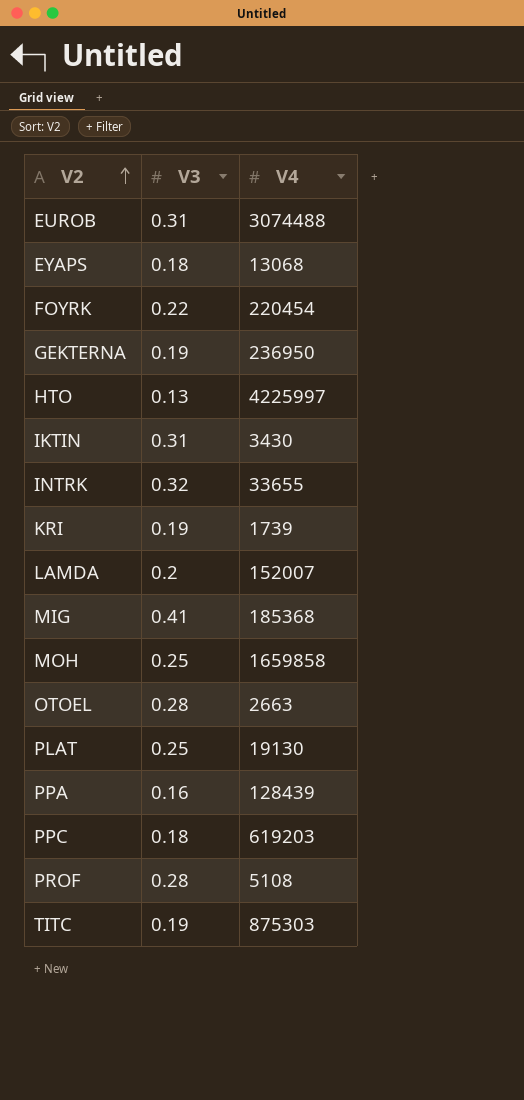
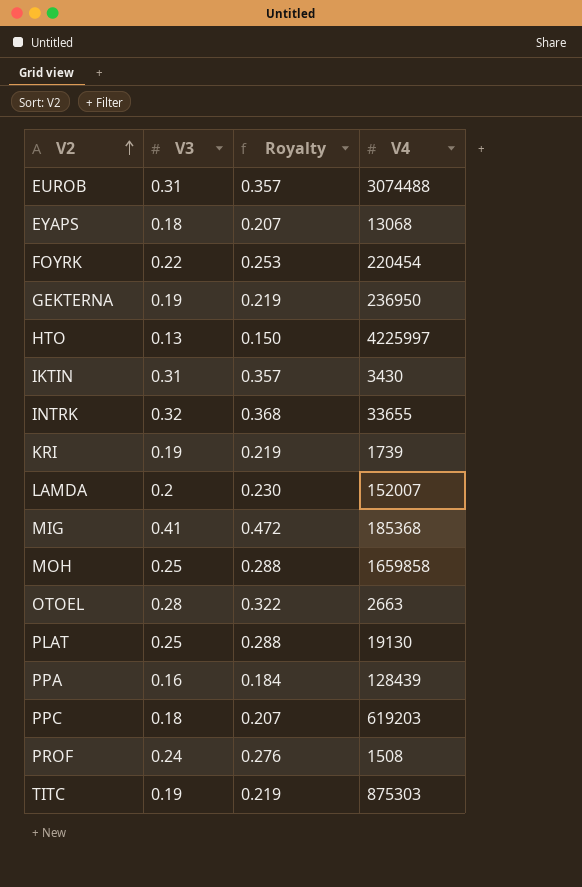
column Royalty | formula: none -> [V3] * 1.15
PROF | V3: 0.28 -> 0.24
PROF | V4: 5108 -> 1508

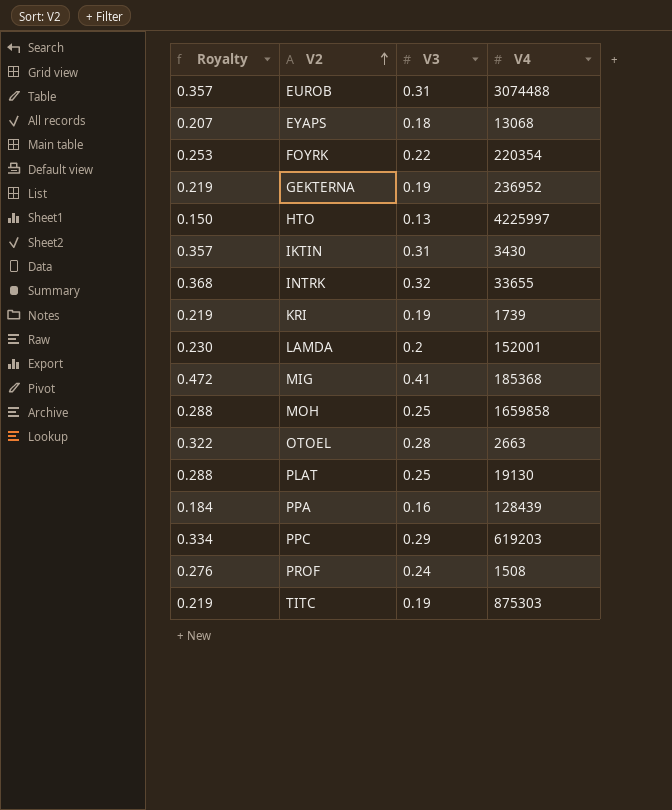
column Royalty | position: 3 -> 1
FOYRK | V4: 220454 -> 220354
GEKTERNA | V4: 236950 -> 236952
LAMDA | V4: 152007 -> 152001
PPC | Royalty: 0.207 -> 0.334
PPC | V3: 0.18 -> 0.29

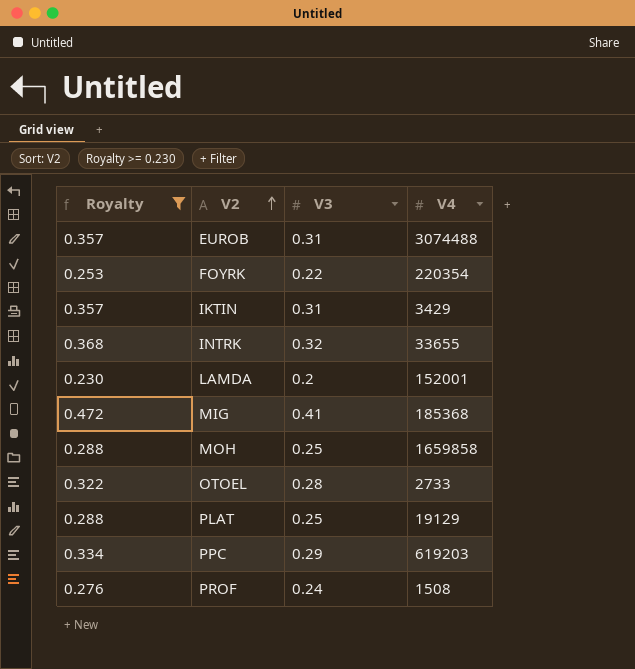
filter: none -> Royalty >= 0.230
IKTIN | V4: 3430 -> 3429
OTOEL | V4: 2663 -> 2733
PLAT | V4: 19130 -> 19129

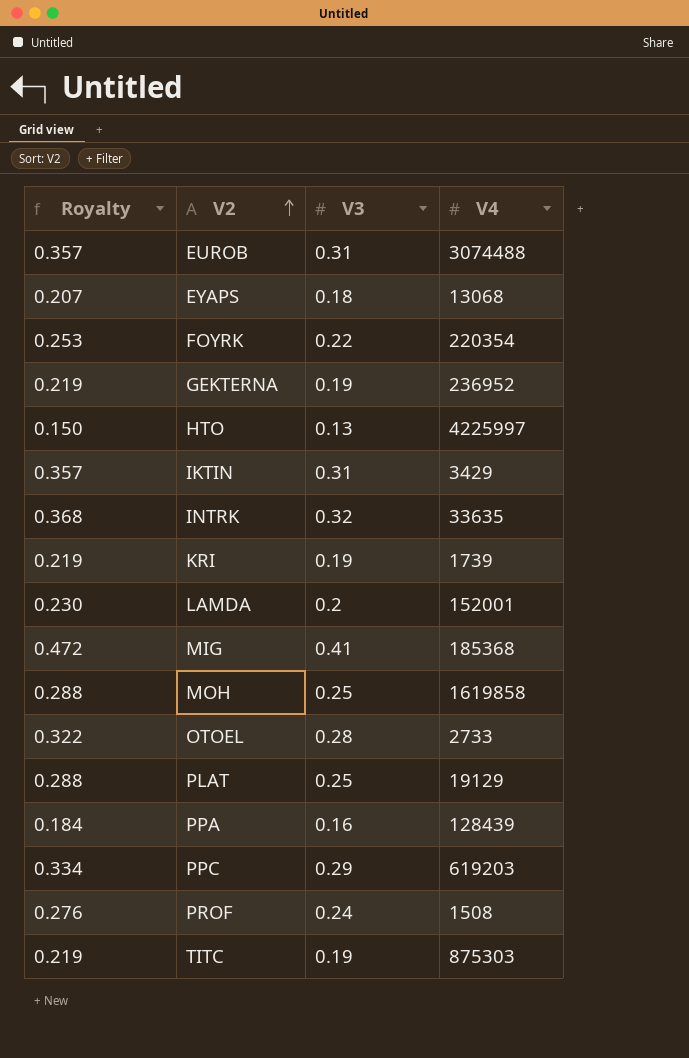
filter: Royalty >= 0.230 -> none
INTRK | V4: 33655 -> 33635
MOH | V4: 1659858 -> 1619858

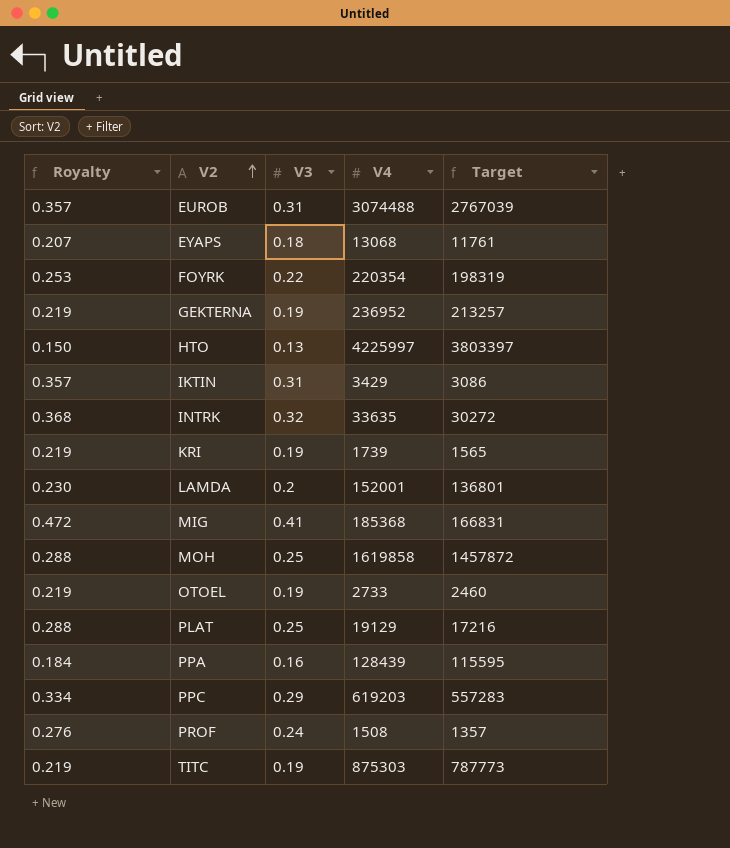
column Target | formula: none -> [V4] * 0.9
OTOEL | Royalty: 0.322 -> 0.219
OTOEL | V3: 0.28 -> 0.19

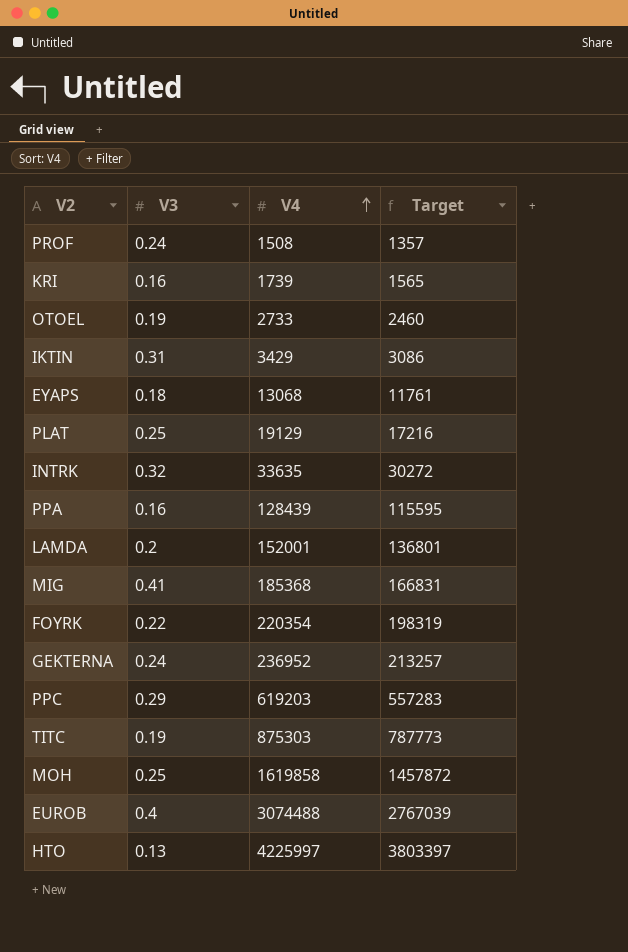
row order: V2 ascending -> V4 ascending
column Royalty | formula: [V3] * 1.15 -> none
KRI | V3: 0.19 -> 0.16
GEKTERNA | V3: 0.19 -> 0.24
EUROB | V3: 0.31 -> 0.4

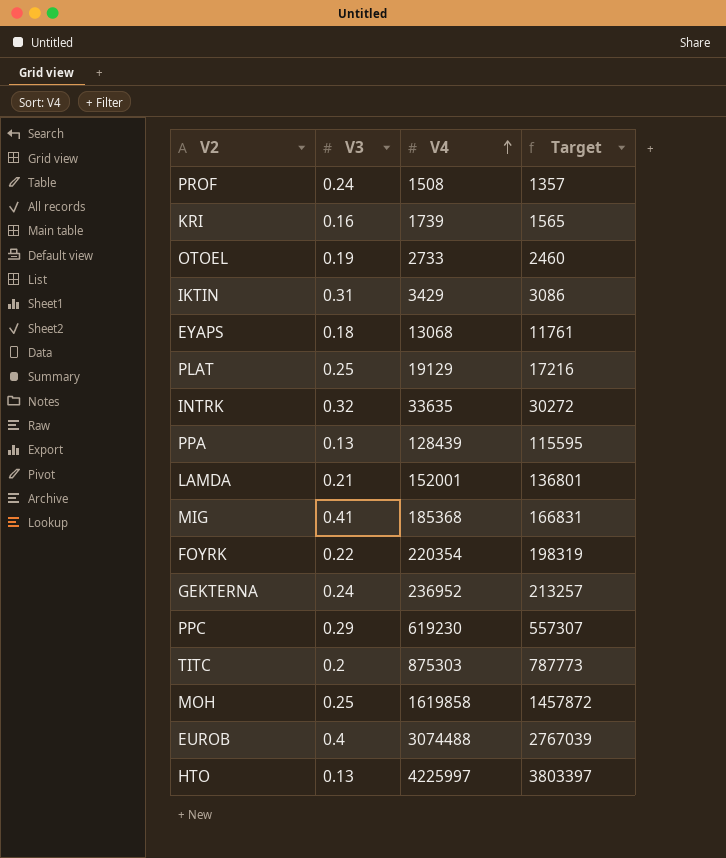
PPA | V3: 0.16 -> 0.13
LAMDA | V3: 0.2 -> 0.21
PPC | V4: 619203 -> 619230
PPC | Target: 557283 -> 557307
TITC | V3: 0.19 -> 0.2

